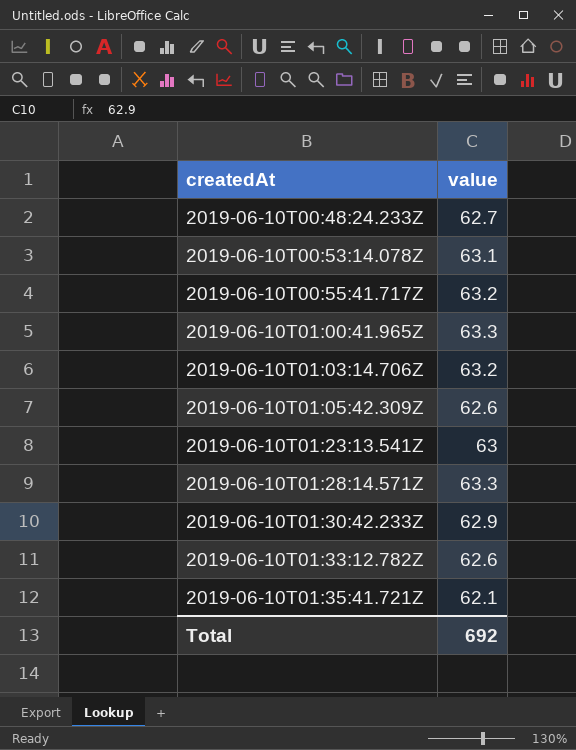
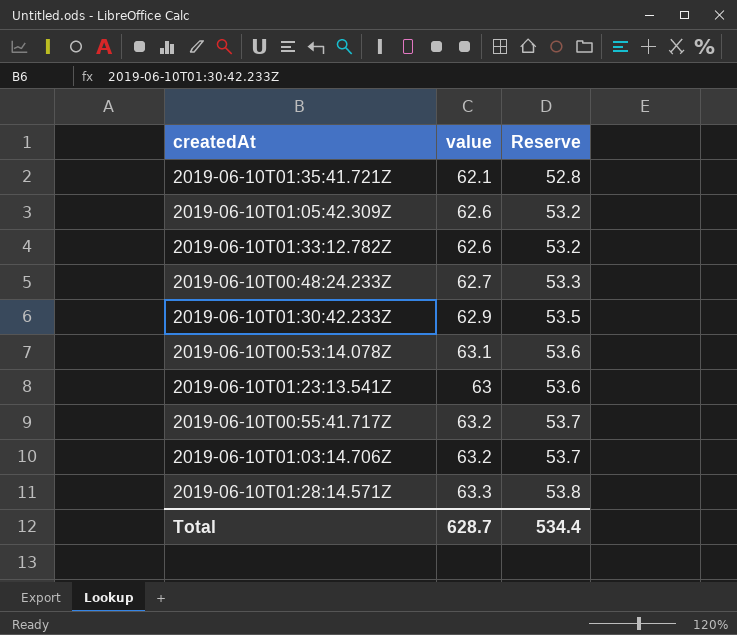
row order: createdAt ascending -> Reserve ascending
column Reserve | formula: none -> [value] * 0.85
row 2019-06-10T01:00:41.965Z: 63.3 -> none
Total | value: 692 -> 628.7

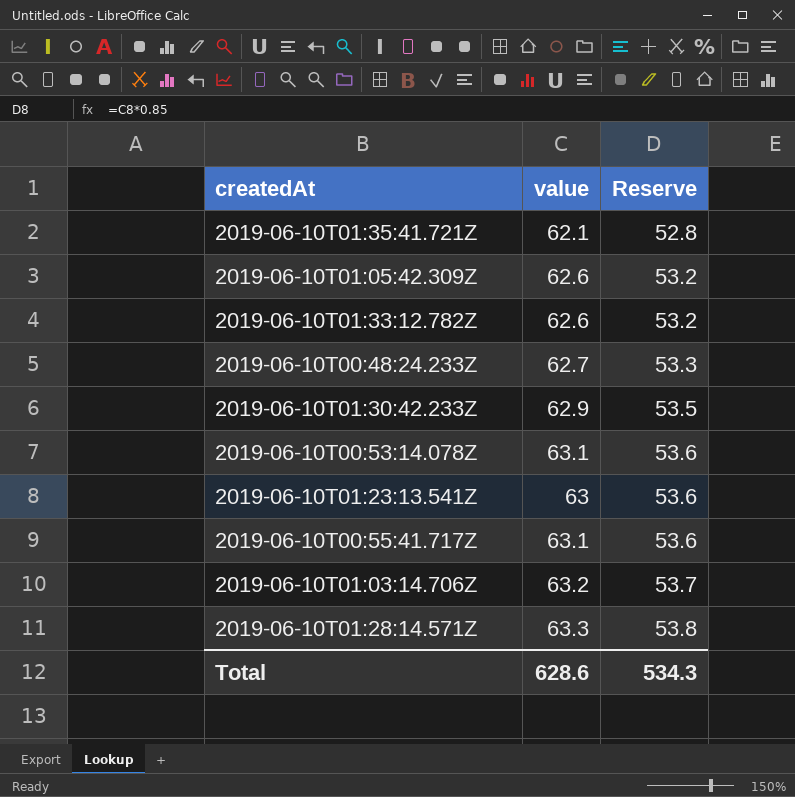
2019-06-10T00:55:41.717Z | value: 63.2 -> 63.1
2019-06-10T00:55:41.717Z | Reserve: 53.7 -> 53.6
Total | value: 628.7 -> 628.6
Total | Reserve: 534.4 -> 534.3

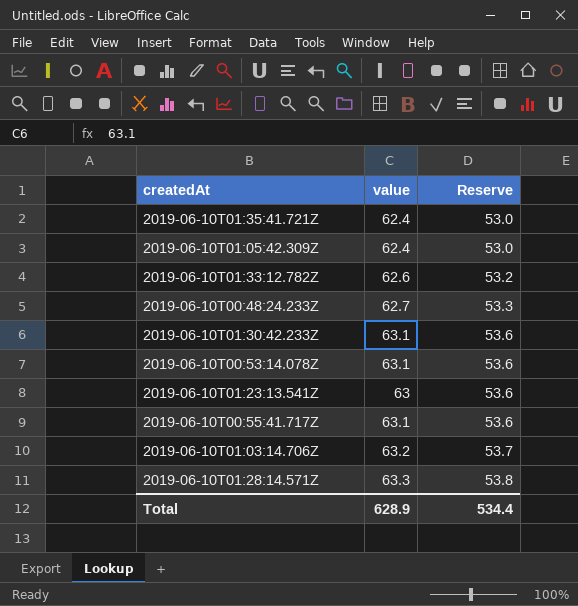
2019-06-10T01:35:41.721Z | value: 62.1 -> 62.4
2019-06-10T01:35:41.721Z | Reserve: 52.8 -> 53.0
2019-06-10T01:05:42.309Z | value: 62.6 -> 62.4
2019-06-10T01:05:42.309Z | Reserve: 53.2 -> 53.0
2019-06-10T01:30:42.233Z | value: 62.9 -> 63.1
2019-06-10T01:30:42.233Z | Reserve: 53.5 -> 53.6
Total | value: 628.6 -> 628.9
Total | Reserve: 534.3 -> 534.4

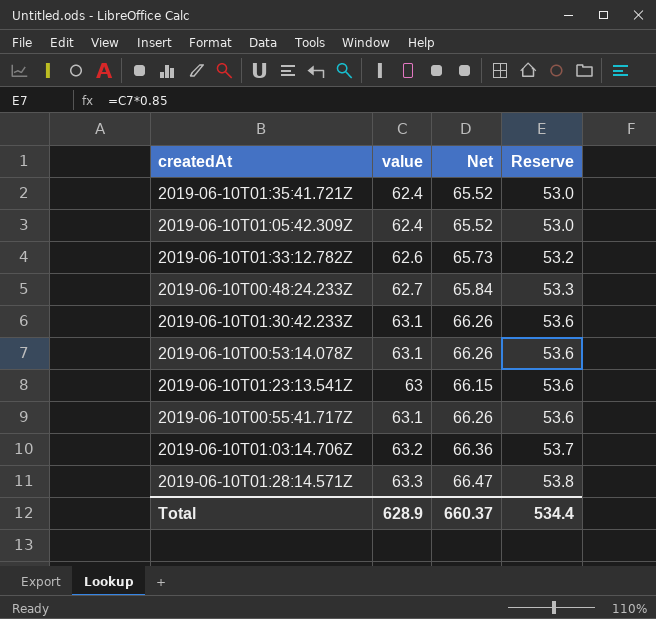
column Net | formula: none -> [value] * 1.05

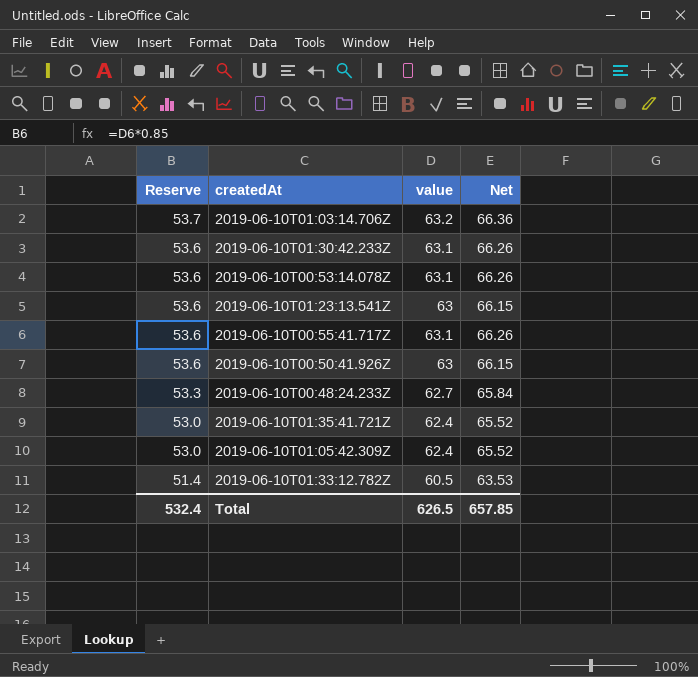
row order: Reserve ascending -> Reserve descending
column Reserve | position: 4 -> 1
row 2019-06-10T01:28:14.571Z: 63.3 | 66.47 | 53.8 -> none
row 2019-06-10T00:50:41.926Z: none -> 53.6 | 63 | 66.15
2019-06-10T01:33:12.782Z | Reserve: 53.2 -> 51.4
2019-06-10T01:33:12.782Z | value: 62.6 -> 60.5
2019-06-10T01:33:12.782Z | Net: 65.73 -> 63.53
Total | Reserve: 534.4 -> 532.4
Total | value: 628.9 -> 626.5
Total | Net: 660.37 -> 657.85

